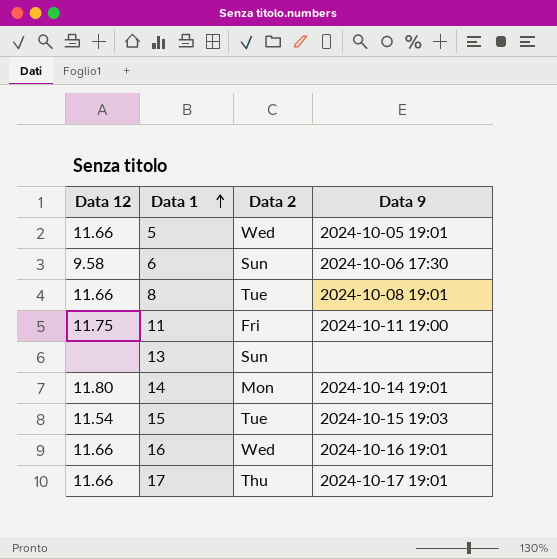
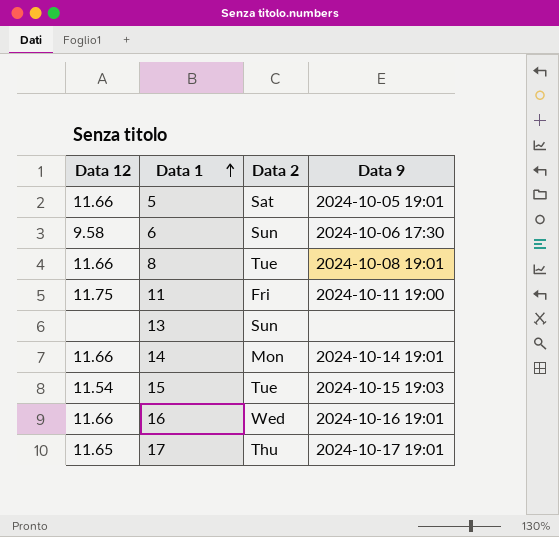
5 | Data 2: Wed -> Sat
14 | Data 12: 11.80 -> 11.66
17 | Data 12: 11.66 -> 11.65

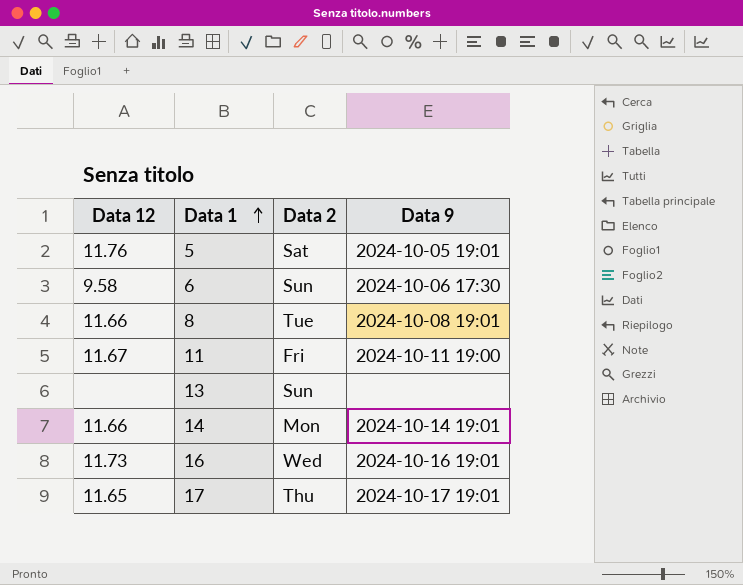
row 15: 11.54 | Tue | 2024-10-15 19:03 -> none
5 | Data 12: 11.66 -> 11.76
11 | Data 12: 11.75 -> 11.67
16 | Data 12: 11.66 -> 11.73

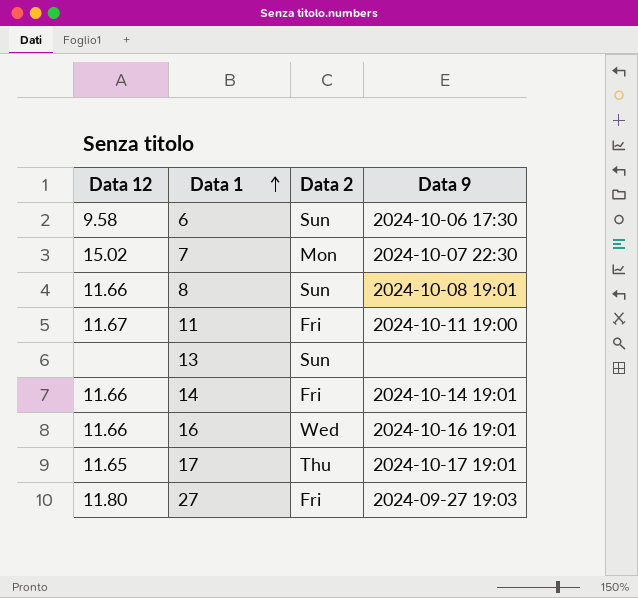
row 5: 11.76 | Sat | 2024-10-05 19:01 -> none
row 7: none -> 15.02 | Mon | 2024-10-07 22:30
8 | Data 2: Tue -> Sun
14 | Data 2: Mon -> Fri
16 | Data 12: 11.73 -> 11.66
row 27: none -> 11.80 | Fri | 2024-09-27 19:03

